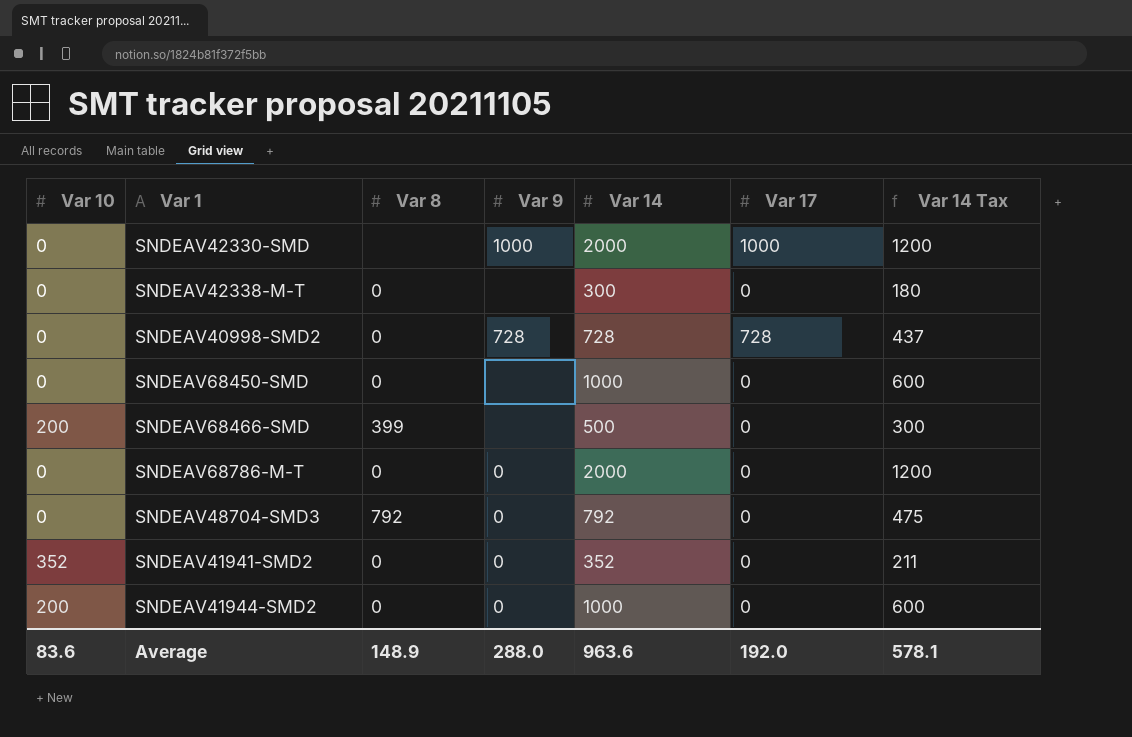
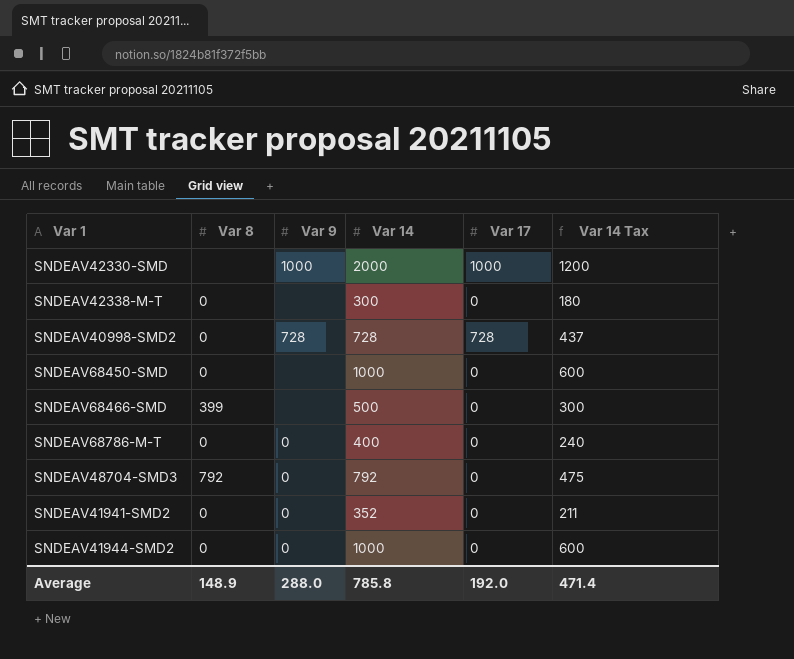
column Var 10 | position: 1 -> none
SNDEAV68786-M-T | Var 14: 2000 -> 400
SNDEAV68786-M-T | Var 14 Tax: 1200 -> 240
Average | Var 14: 963.6 -> 785.8
Average | Var 14 Tax: 578.1 -> 471.4

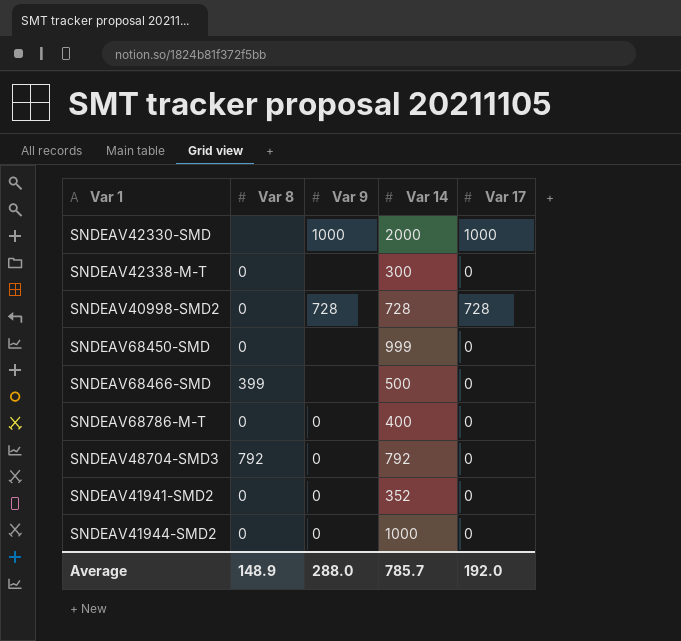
column Var 14 Tax | formula: [Var 14] * 0.6 -> none
SNDEAV68450-SMD | Var 14: 1000 -> 999
Average | Var 14: 785.8 -> 785.7

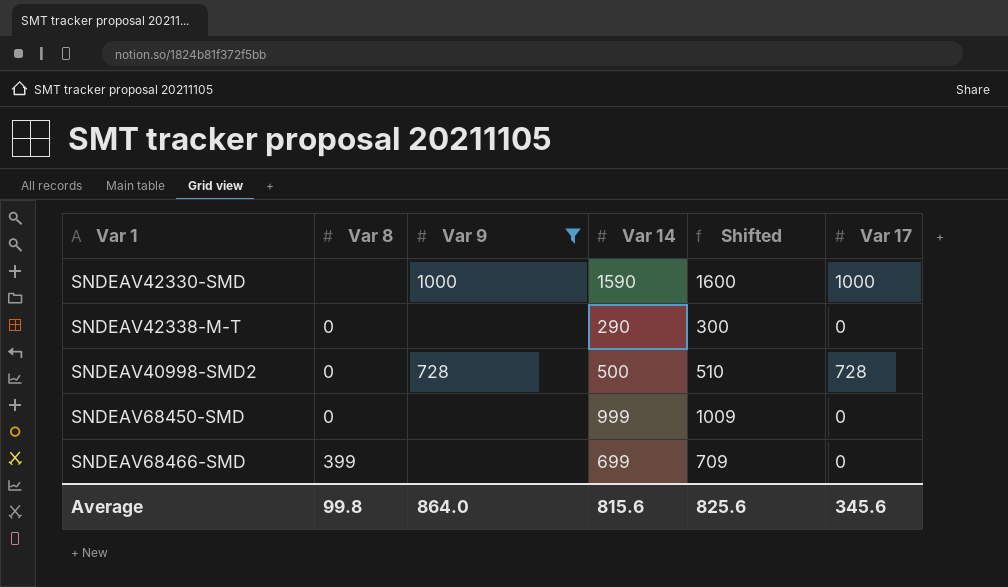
filter: none -> Var 9 != 0
column Shifted | formula: none -> [Var 14] + 10
SNDEAV42330-SMD | Var 14: 2000 -> 1590
SNDEAV42338-M-T | Var 14: 300 -> 290
SNDEAV40998-SMD2 | Var 14: 728 -> 500
SNDEAV68466-SMD | Var 14: 500 -> 699
Average | Var 8: 148.9 -> 99.8
Average | Var 9: 288.0 -> 864.0
Average | Var 14: 785.7 -> 815.6
Average | Var 17: 192.0 -> 345.6

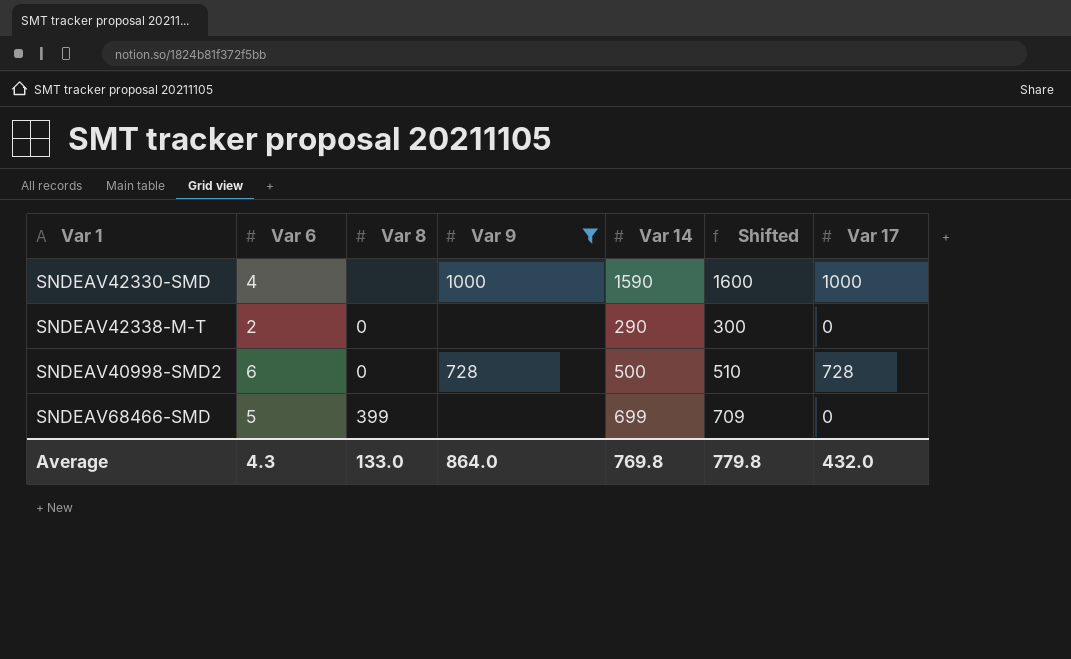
column Var 6 | position: none -> 2
row SNDEAV68450-SMD: 0 | none | 999 | 1009 | 0 -> none
Average | Var 8: 99.8 -> 133.0
Average | Var 14: 815.6 -> 769.8
Average | Shifted: 825.6 -> 779.8
Average | Var 17: 345.6 -> 432.0

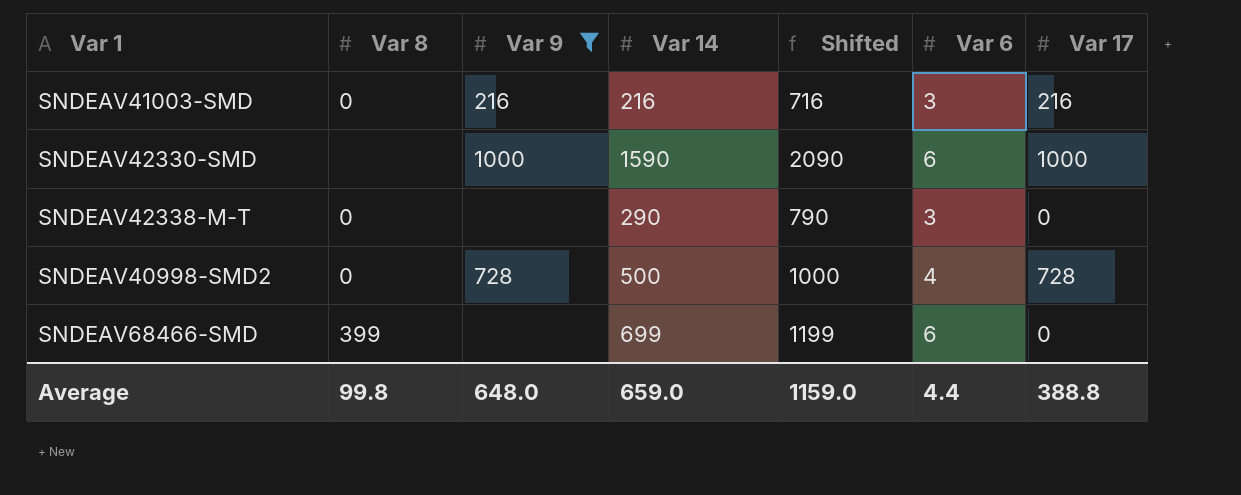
column Shifted | formula: [Var 14] + 10 -> [Var 14] + 500
column Var 6 | position: 2 -> 6
row SNDEAV41003-SMD: none -> 0 | 216 | 216 | 716 | 3 | 216
SNDEAV42330-SMD | Var 6: 4 -> 6
SNDEAV42338-M-T | Var 6: 2 -> 3
SNDEAV40998-SMD2 | Var 6: 6 -> 4
SNDEAV68466-SMD | Var 6: 5 -> 6
Average | Var 8: 133.0 -> 99.8
Average | Var 9: 864.0 -> 648.0
Average | Var 14: 769.8 -> 659.0
Average | Shifted: 779.8 -> 1159.0
Average | Var 6: 4.3 -> 4.4
Average | Var 17: 432.0 -> 388.8

